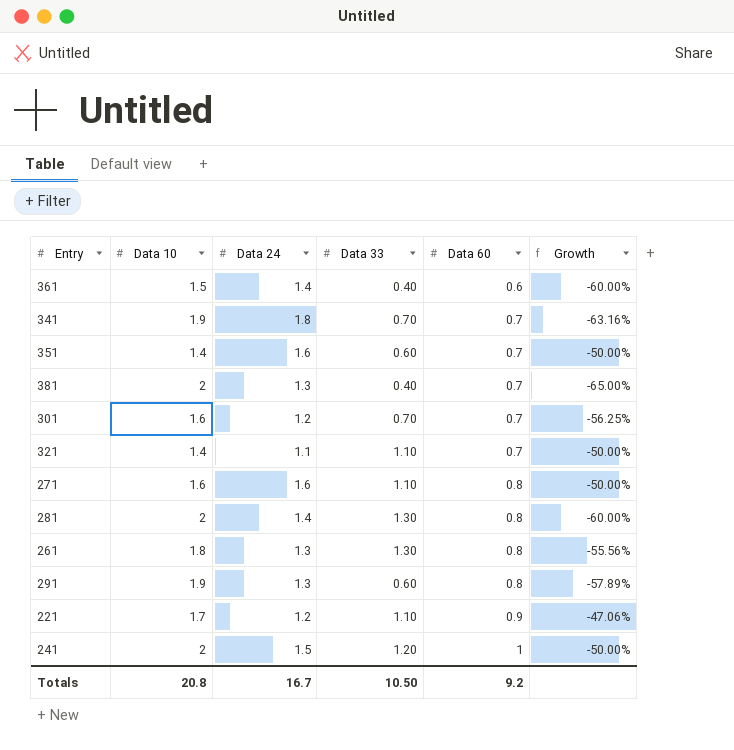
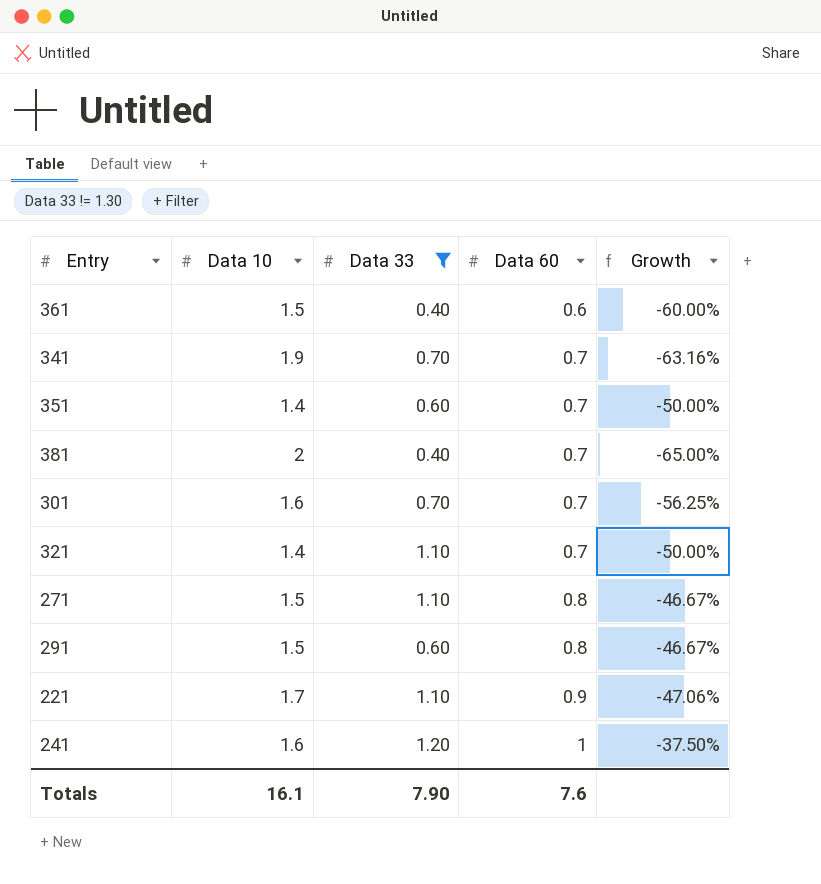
filter: none -> Data 33 != 1.30
column Data 24 | position: 3 -> none
271 | Data 10: 1.6 -> 1.5
271 | Growth: -50.00% -> -46.67%
291 | Data 10: 1.9 -> 1.5
291 | Growth: -57.89% -> -46.67%
241 | Data 10: 2 -> 1.6
241 | Growth: -50.00% -> -37.50%
Totals | Data 10: 20.8 -> 16.1
Totals | Data 33: 10.50 -> 7.90
Totals | Data 60: 9.2 -> 7.6

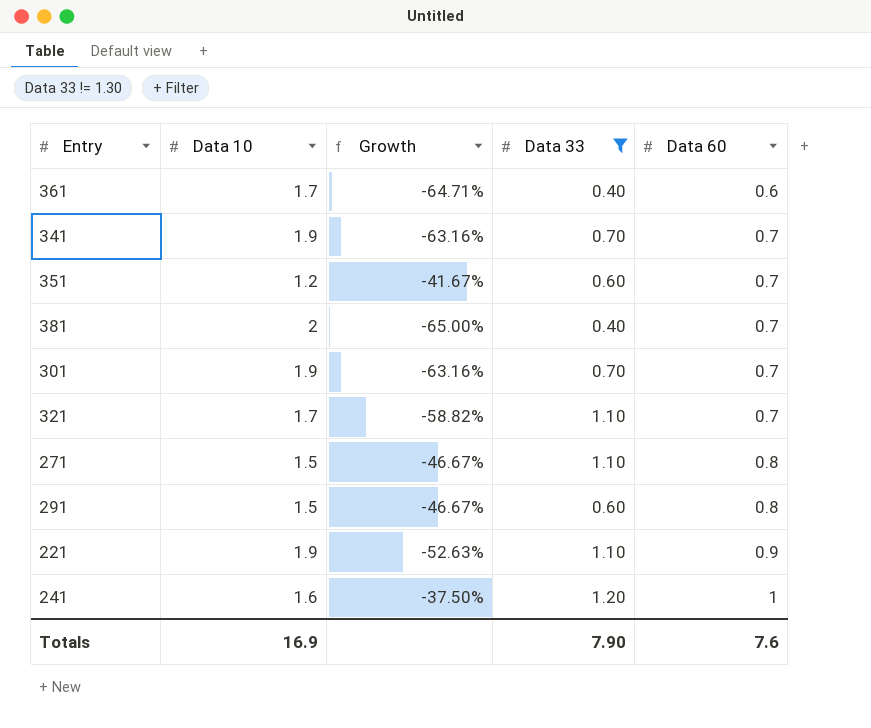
column Growth | position: 5 -> 3
361 | Data 10: 1.5 -> 1.7
361 | Growth: -60.00% -> -64.71%
351 | Data 10: 1.4 -> 1.2
351 | Growth: -50.00% -> -41.67%
301 | Data 10: 1.6 -> 1.9
301 | Growth: -56.25% -> -63.16%
321 | Data 10: 1.4 -> 1.7
321 | Growth: -50.00% -> -58.82%
221 | Data 10: 1.7 -> 1.9
221 | Growth: -47.06% -> -52.63%
Totals | Data 10: 16.1 -> 16.9

